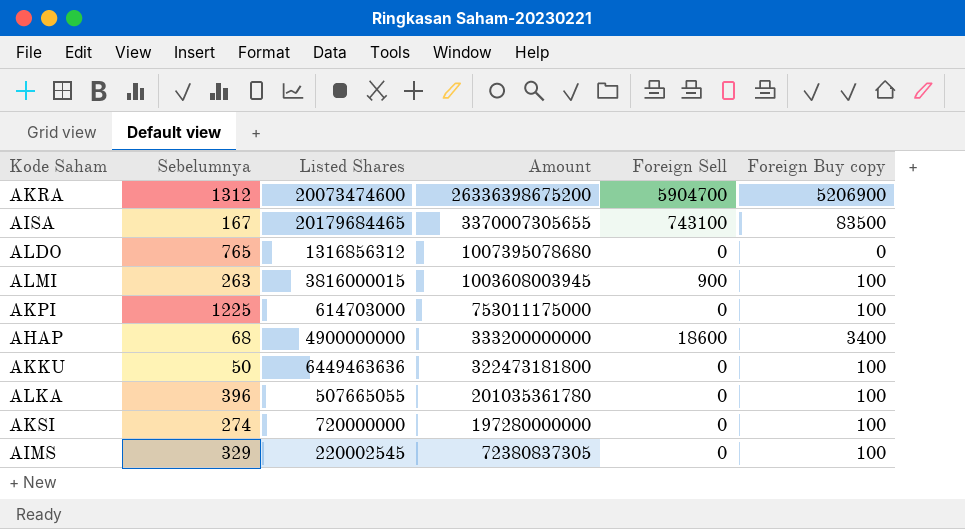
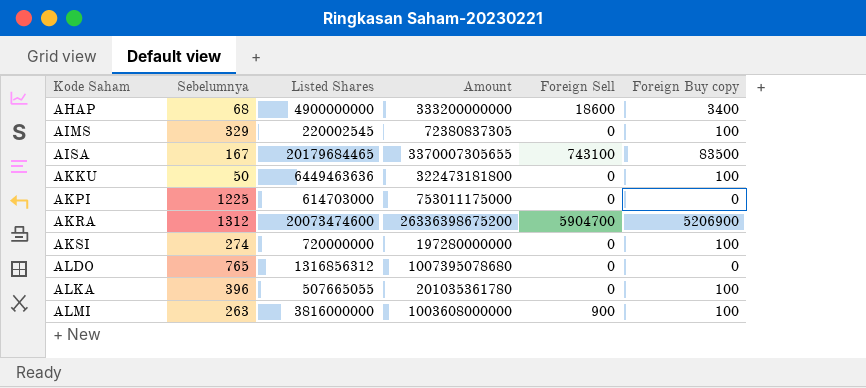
row order: Amount descending -> Kode Saham ascending
AKPI | Foreign Buy copy: 100 -> 0
ALMI | Listed Shares: 3816000015 -> 3816000000
ALMI | Amount: 1003608003945 -> 1003608000000

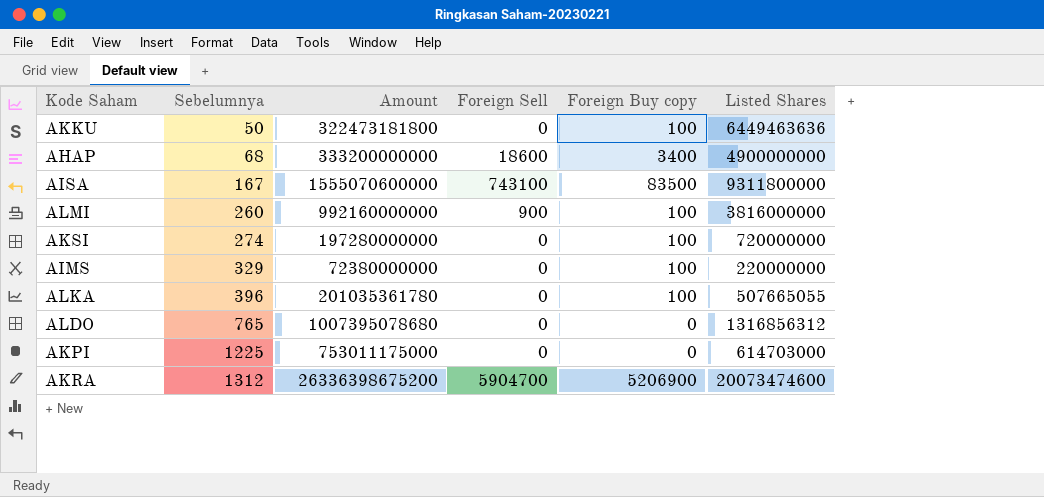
row order: Kode Saham ascending -> Sebelumnya ascending
column Listed Shares | position: 3 -> 6
AISA | Amount: 3370007305655 -> 1555070600000
AISA | Listed Shares: 20179684465 -> 9311800000
ALMI | Sebelumnya: 263 -> 260
ALMI | Amount: 1003608000000 -> 992160000000
AIMS | Amount: 72380837305 -> 72380000000
AIMS | Listed Shares: 220002545 -> 220000000

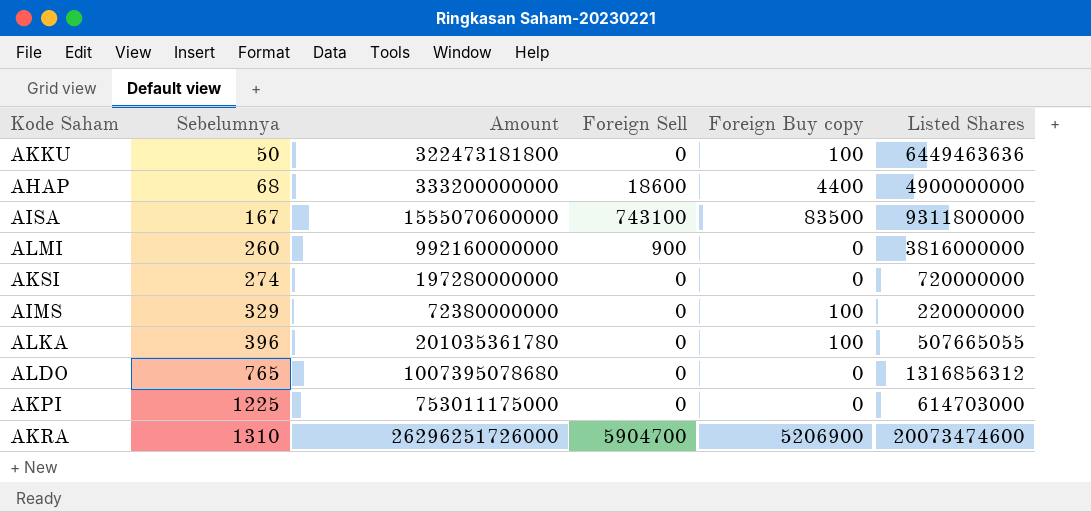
AHAP | Foreign Buy copy: 3400 -> 4400
ALMI | Foreign Buy copy: 100 -> 0
AKSI | Foreign Buy copy: 100 -> 0
AKRA | Sebelumnya: 1312 -> 1310
AKRA | Amount: 26336398675200 -> 26296251726000

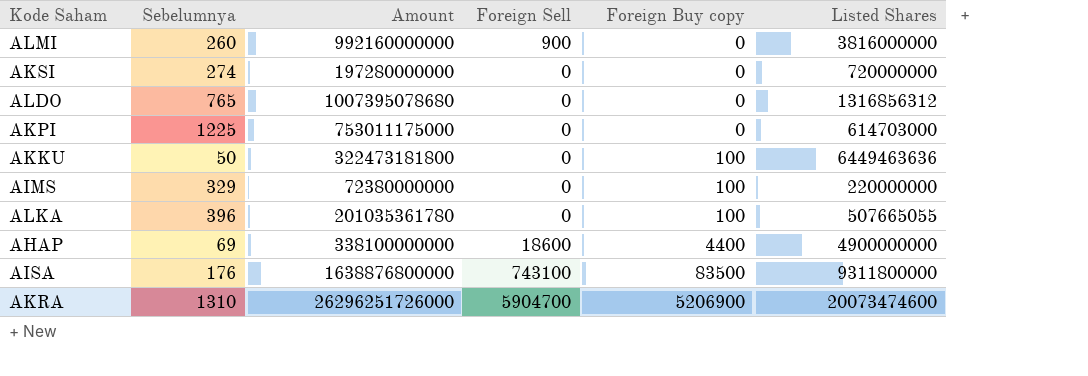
row order: Sebelumnya ascending -> Foreign Buy copy ascending
AHAP | Sebelumnya: 68 -> 69
AHAP | Amount: 333200000000 -> 338100000000
AISA | Sebelumnya: 167 -> 176
AISA | Amount: 1555070600000 -> 1638876800000

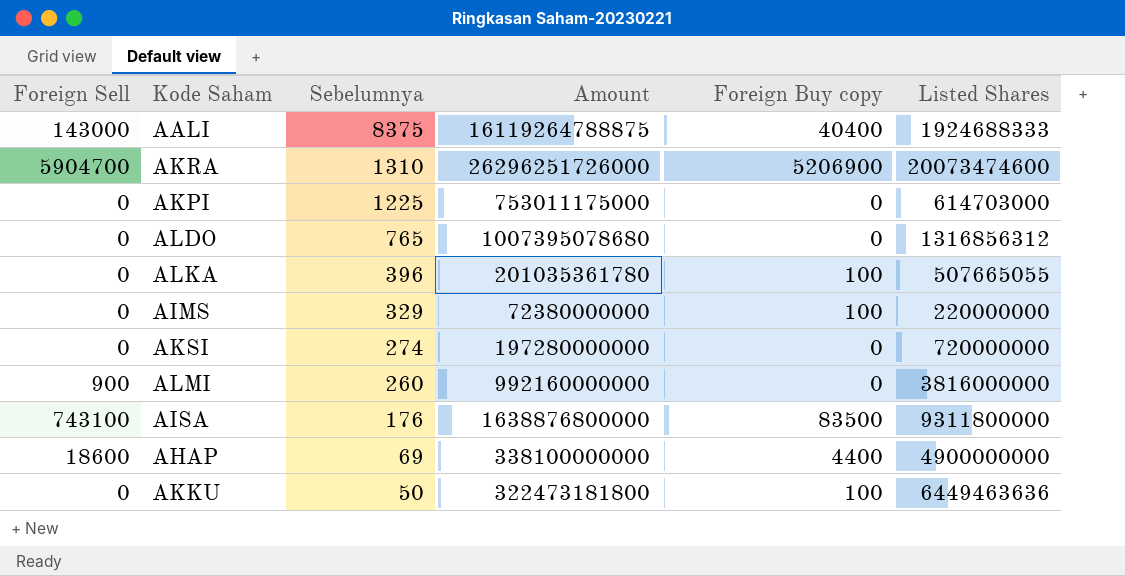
row order: Foreign Buy copy ascending -> Sebelumnya descending
column Foreign Sell | position: 4 -> 1
row AALI: none -> 143000 | 8375 | 16119264788875 | 40400 | 1924688333

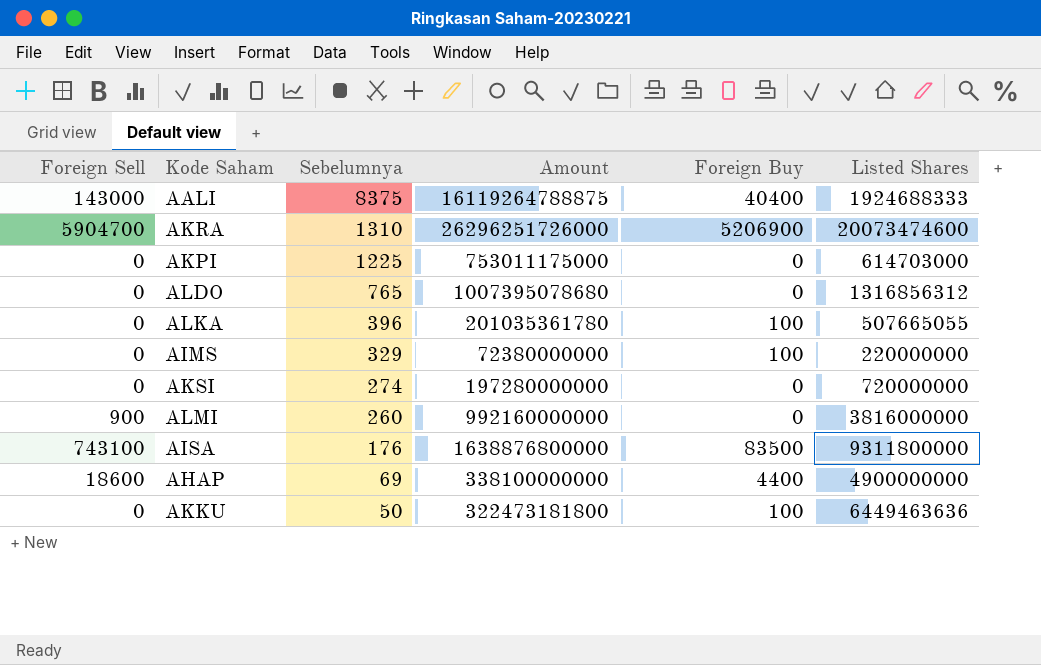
column name: Foreign Buy copy -> Foreign Buy

